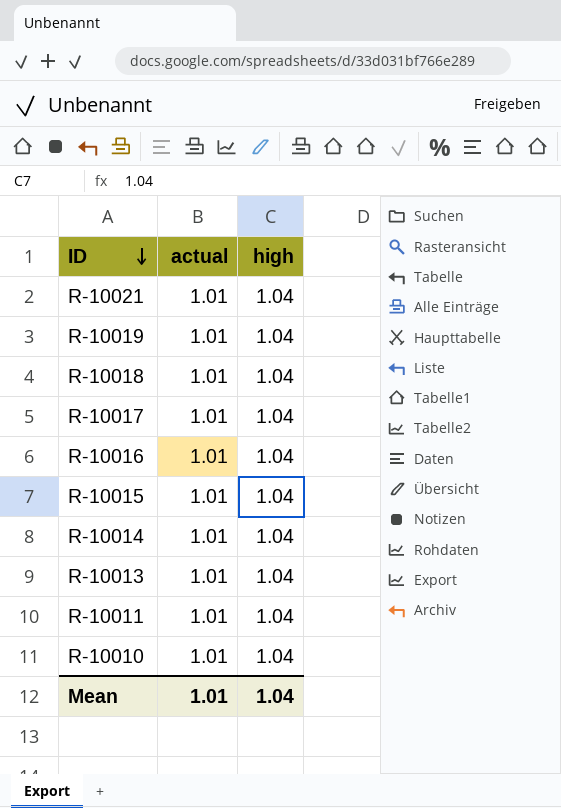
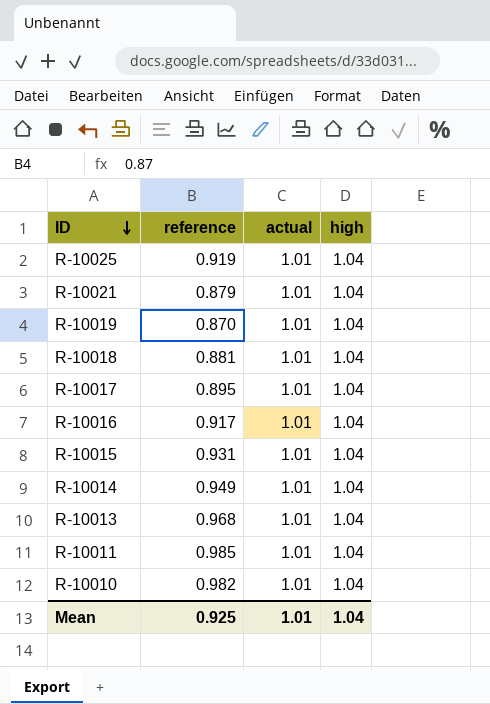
column reference | position: none -> 2
row R-10025: none -> 0.919 | 1.01 | 1.04

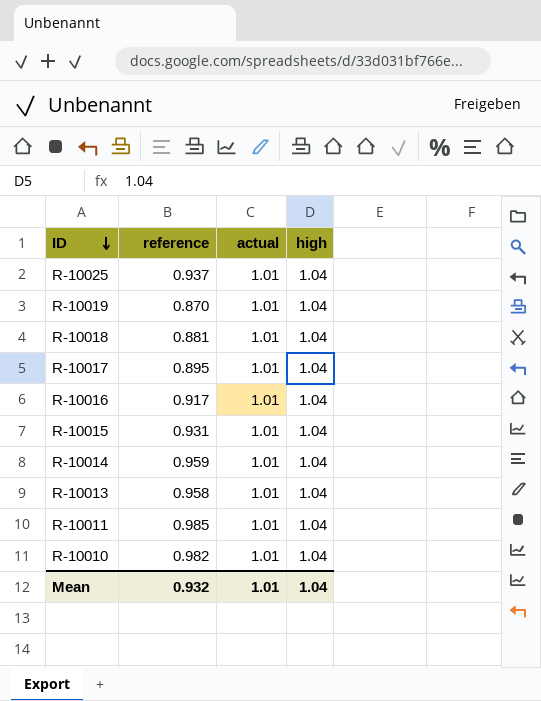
row R-10021: 0.879 | 1.01 | 1.04 -> none
R-10025 | reference: 0.919 -> 0.937
R-10014 | reference: 0.949 -> 0.959
R-10013 | reference: 0.968 -> 0.958
Mean | reference: 0.925 -> 0.932

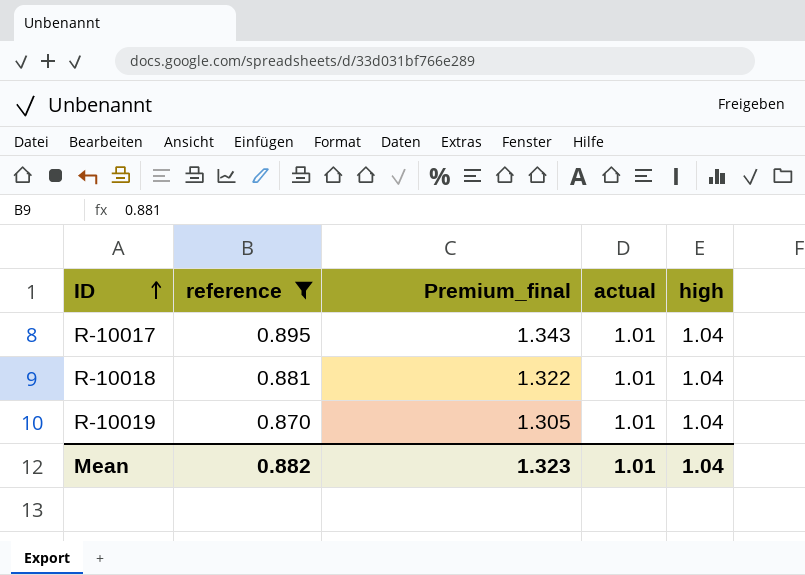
filter: none -> reference <= 0.895
row order: ID descending -> ID ascending
column Premium_final | formula: none -> [reference] * 1.5
Mean | reference: 0.932 -> 0.882

